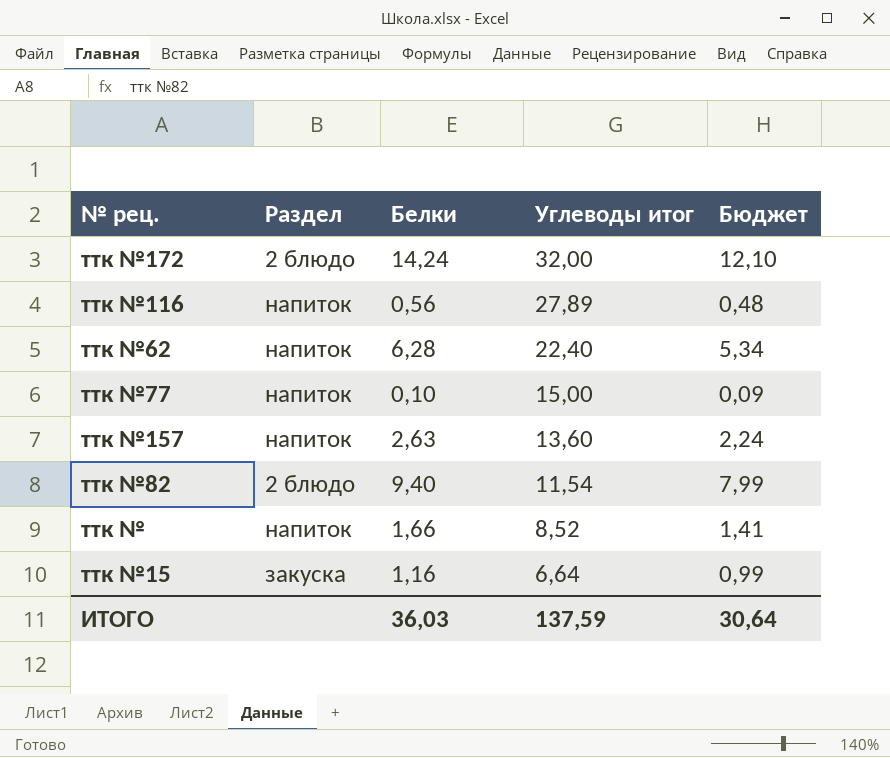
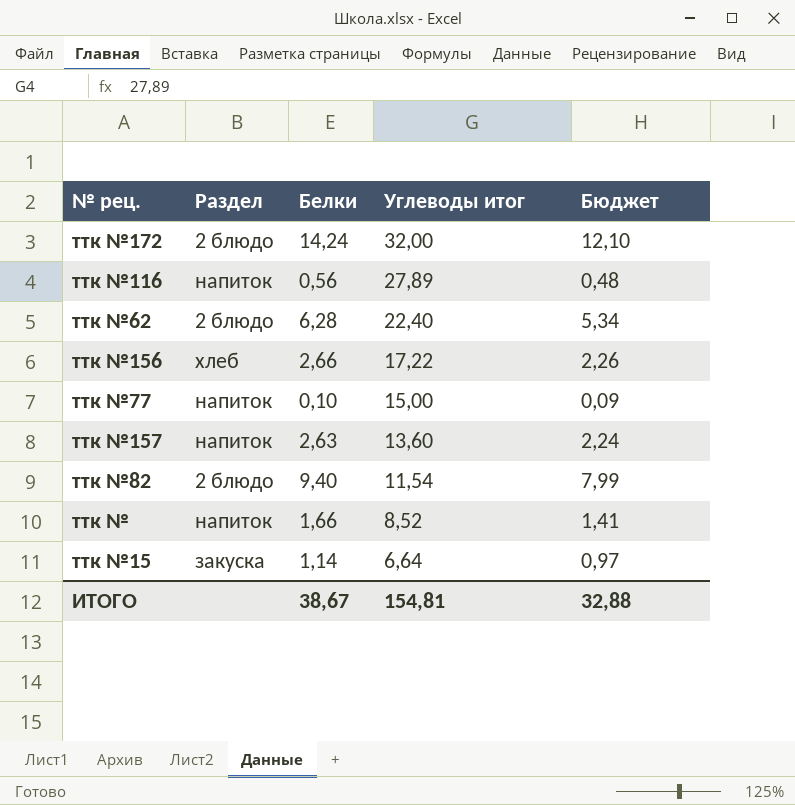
ттк №62 | Раздел: напиток -> 2 блюдо
row ттк №156: none -> хлеб | 2,66 | 17,22 | 2,26
ттк №15 | Белки: 1,16 -> 1,14
ттк №15 | Бюджет: 0,99 -> 0,97
ИТОГО | Белки: 36,03 -> 38,67
ИТОГО | Углеводы итог: 137,59 -> 154,81
ИТОГО | Бюджет: 30,64 -> 32,88

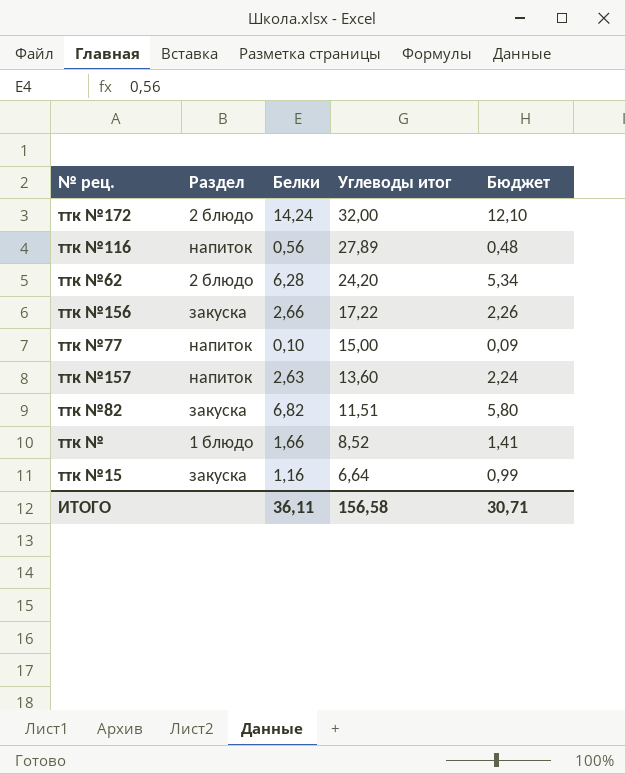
ттк №62 | Углеводы итог: 22,40 -> 24,20
ттк №156 | Раздел: хлеб -> закуска
ттк №82 | Раздел: 2 блюдо -> закуска
ттк №82 | Белки: 9,40 -> 6,82
ттк №82 | Углеводы итог: 11,54 -> 11,51
ттк №82 | Бюджет: 7,99 -> 5,80
ттк № | Раздел: напиток -> 1 блюдо
ттк №15 | Белки: 1,14 -> 1,16
ттк №15 | Бюджет: 0,97 -> 0,99
ИТОГО | Белки: 38,67 -> 36,11
ИТОГО | Углеводы итог: 154,81 -> 156,58
ИТОГО | Бюджет: 32,88 -> 30,71

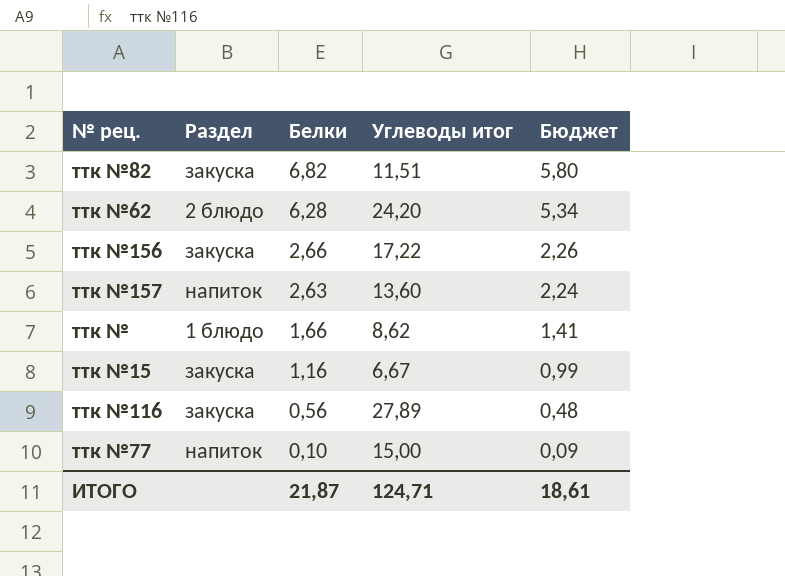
row order: Углеводы итог descending -> Белки descending
row ттк №172: 2 блюдо | 14,24 | 32,00 | 12,10 -> none
ттк № | Углеводы итог: 8,52 -> 8,62
ттк №15 | Углеводы итог: 6,64 -> 6,67
ттк №116 | Раздел: напиток -> закуска
ИТОГО | Белки: 36,11 -> 21,87
ИТОГО | Углеводы итог: 156,58 -> 124,71
ИТОГО | Бюджет: 30,71 -> 18,61

